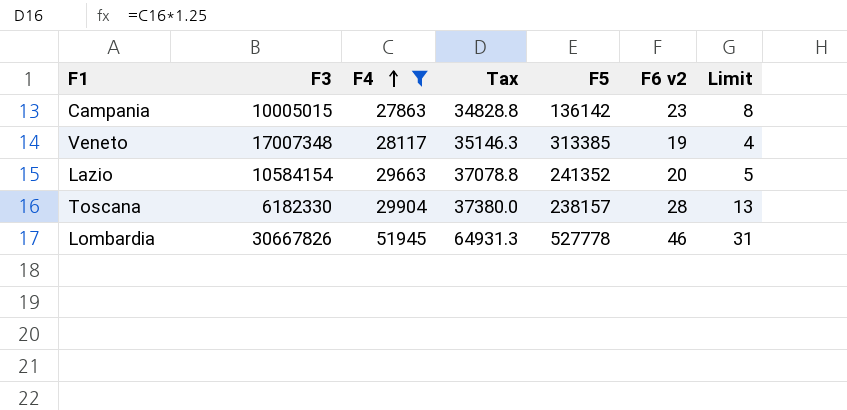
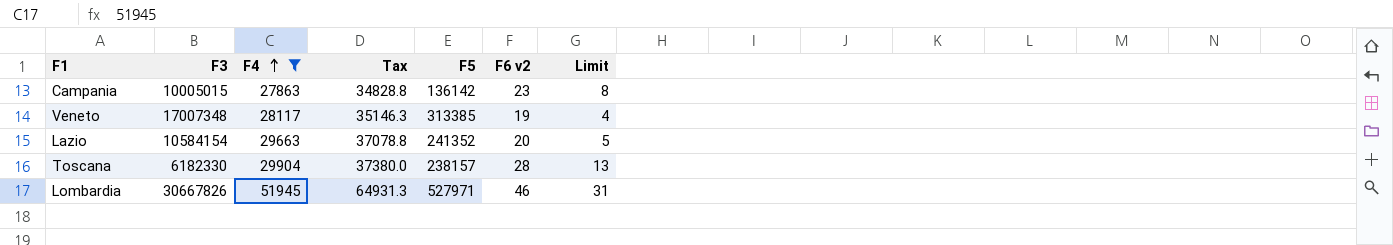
Lombardia | F5: 527778 -> 527971

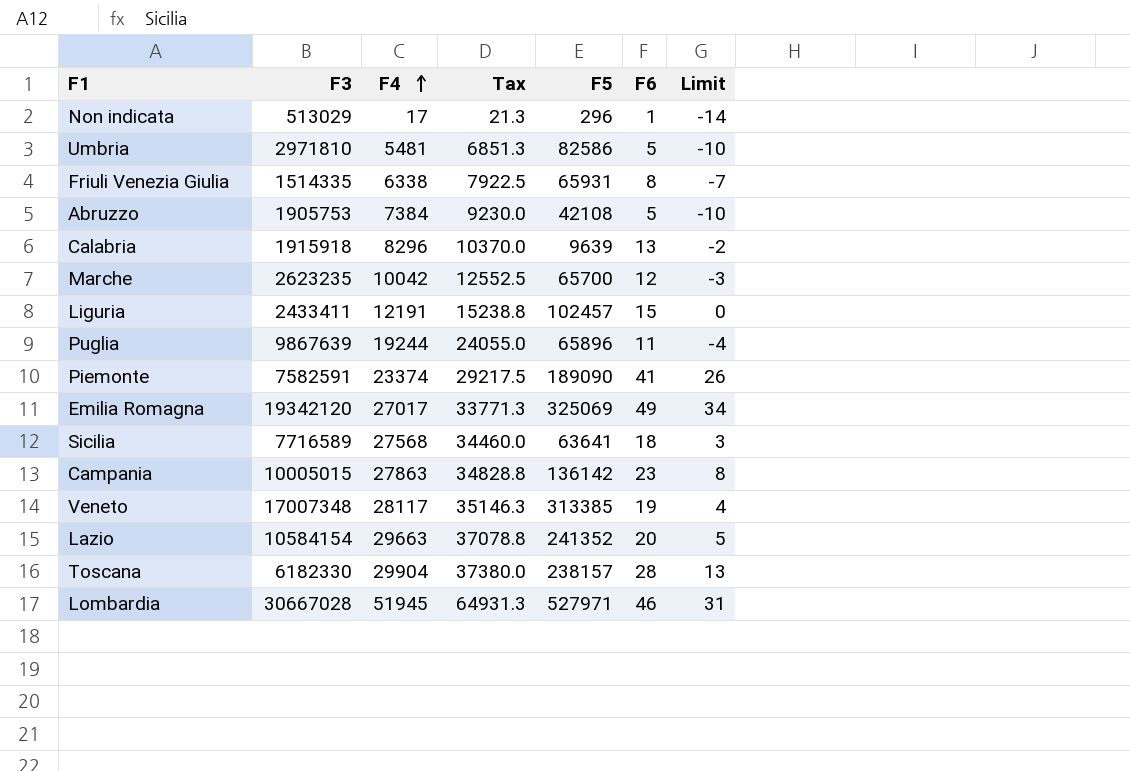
filter: F4 >= 27863 -> none
column name: F6 v2 -> F6
Lombardia | F3: 30667826 -> 30667028

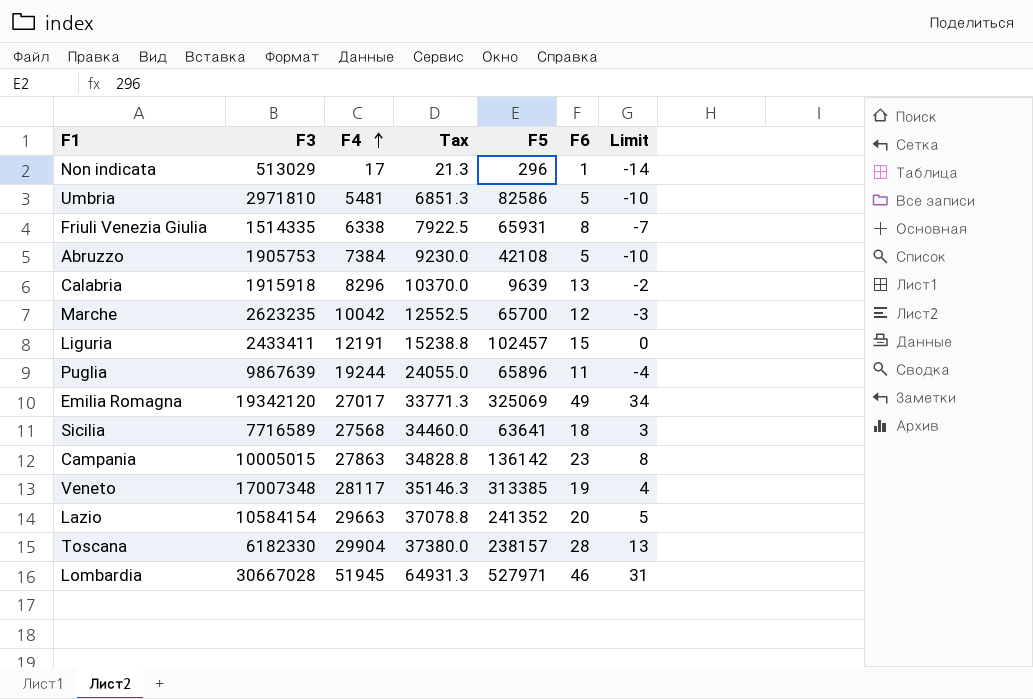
row Piemonte: 7582591 | 23374 | 29217.5 | 189090 | 41 | 26 -> none

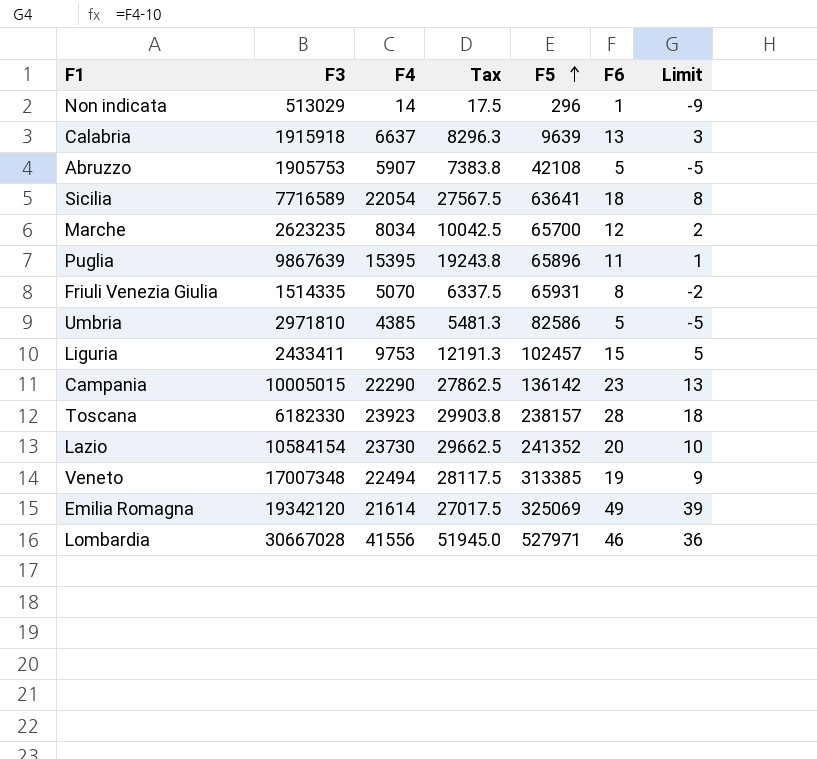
row order: F4 ascending -> F5 ascending
column Limit | formula: [F6] - 15 -> [F6] - 10
Non indicata | F4: 17 -> 14
Non indicata | Tax: 21.3 -> 17.5
Calabria | F4: 8296 -> 6637
Calabria | Tax: 10370.0 -> 8296.3
Abruzzo | F4: 7384 -> 5907
Abruzzo | Tax: 9230.0 -> 7383.8
Sicilia | F4: 27568 -> 22054
Sicilia | Tax: 34460.0 -> 27567.5
Marche | F4: 10042 -> 8034
Marche | Tax: 12552.5 -> 10042.5
Puglia | F4: 19244 -> 15395
Puglia | Tax: 24055.0 -> 19243.8
Friuli Venezia Giulia | F4: 6338 -> 5070
Friuli Venezia Giulia | Tax: 7922.5 -> 6337.5
Umbria | F4: 5481 -> 4385
Umbria | Tax: 6851.3 -> 5481.3
Liguria | F4: 12191 -> 9753
Liguria | Tax: 15238.8 -> 12191.3
Campania | F4: 27863 -> 22290
Campania | Tax: 34828.8 -> 27862.5
Toscana | F4: 29904 -> 23923
Toscana | Tax: 37380.0 -> 29903.8
Lazio | F4: 29663 -> 23730
Lazio | Tax: 37078.8 -> 29662.5
Veneto | F4: 28117 -> 22494
Veneto | Tax: 35146.3 -> 28117.5
Emilia Romagna | F4: 27017 -> 21614
Emilia Romagna | Tax: 33771.3 -> 27017.5
Lombardia | F4: 51945 -> 41556
Lombardia | Tax: 64931.3 -> 51945.0

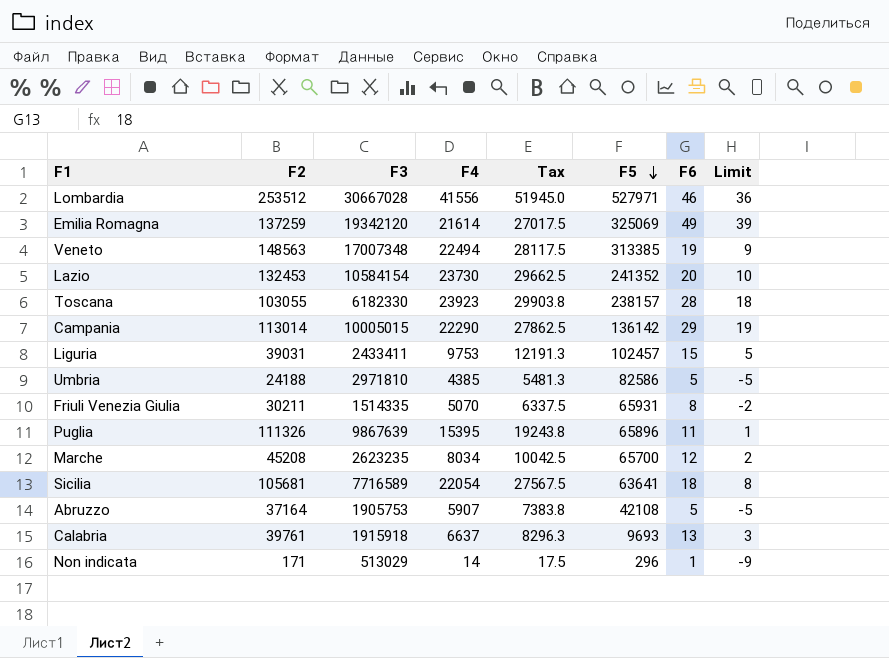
row order: F5 ascending -> F5 descending
column F2 | position: none -> 2
Campania | F6: 23 -> 29
Campania | Limit: 13 -> 19
Calabria | F5: 9639 -> 9693

